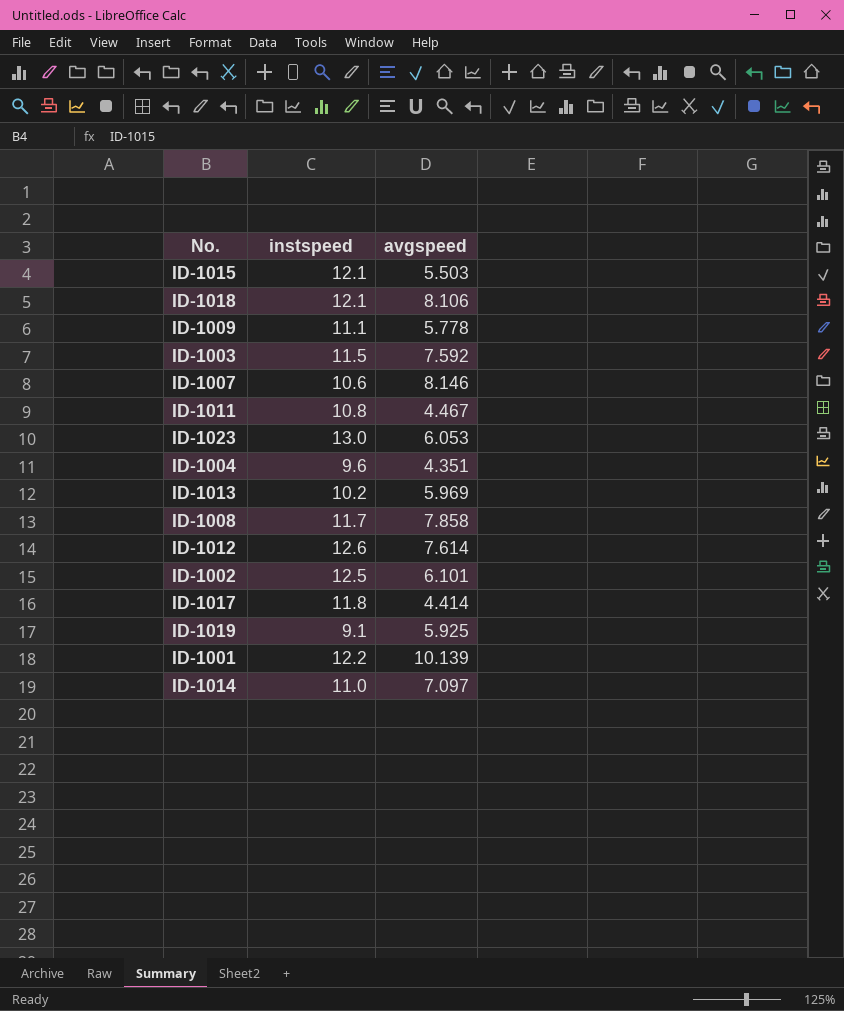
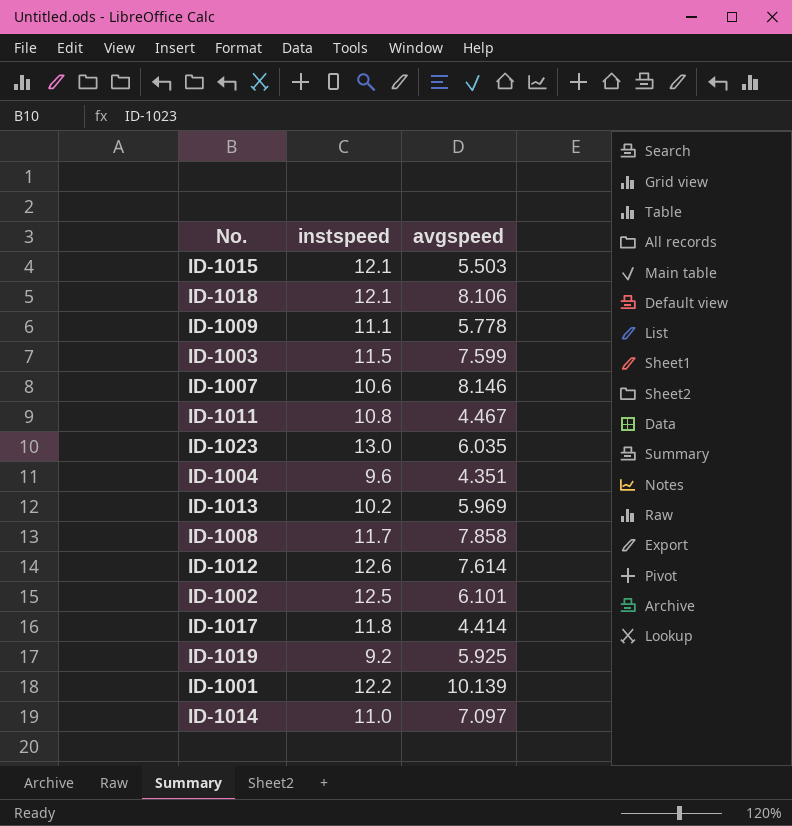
ID-1003 | avgspeed: 7.592 -> 7.599
ID-1023 | avgspeed: 6.053 -> 6.035
ID-1019 | instspeed: 9.1 -> 9.2

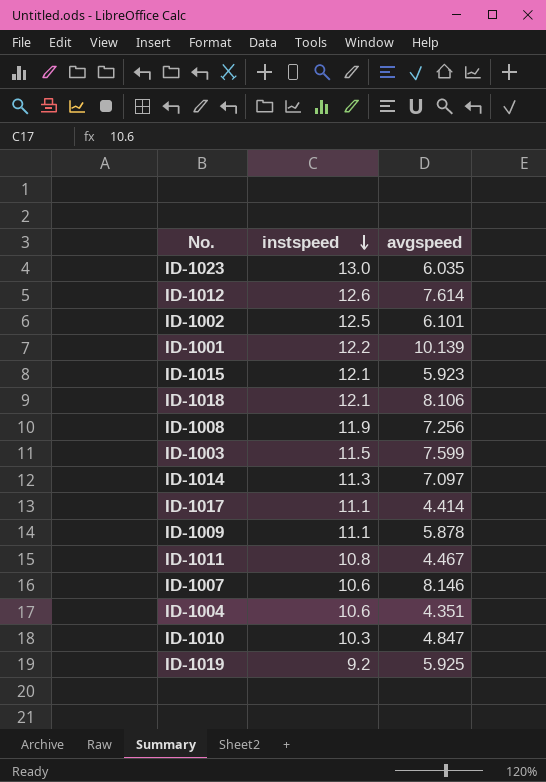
row order: none -> instspeed descending
row ID-1013: 10.2 | 5.969 -> none
ID-1015 | avgspeed: 5.503 -> 5.923
ID-1008 | instspeed: 11.7 -> 11.9
ID-1008 | avgspeed: 7.858 -> 7.256
ID-1014 | instspeed: 11.0 -> 11.3
ID-1017 | instspeed: 11.8 -> 11.1
ID-1009 | avgspeed: 5.778 -> 5.878
ID-1004 | instspeed: 9.6 -> 10.6
row ID-1010: none -> 10.3 | 4.847

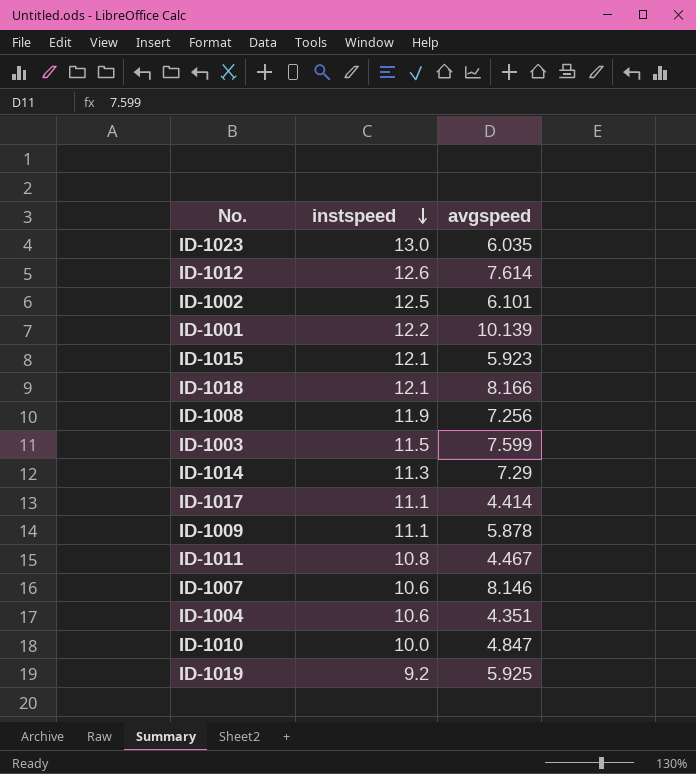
ID-1018 | avgspeed: 8.106 -> 8.166
ID-1014 | avgspeed: 7.097 -> 7.29
ID-1010 | instspeed: 10.3 -> 10.0

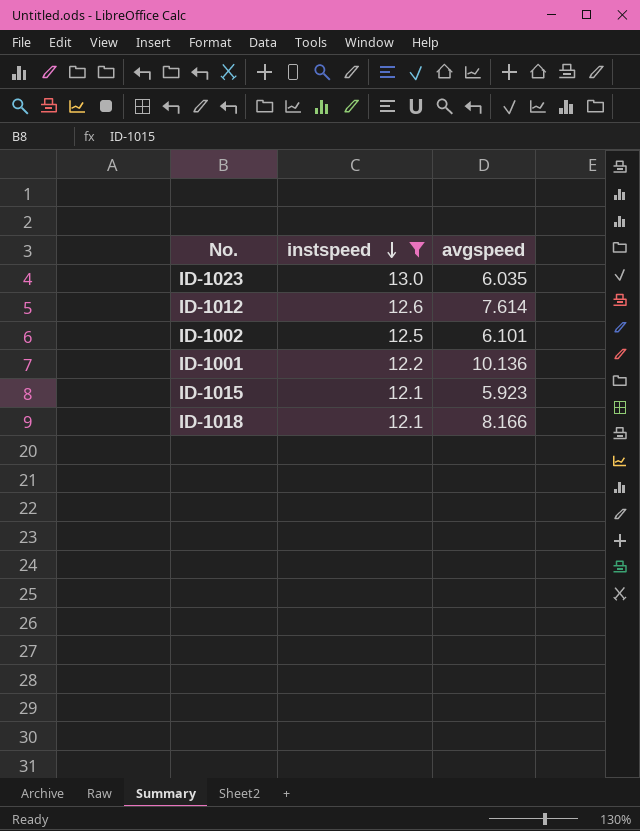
filter: none -> instspeed >= 12.1
ID-1001 | avgspeed: 10.139 -> 10.136

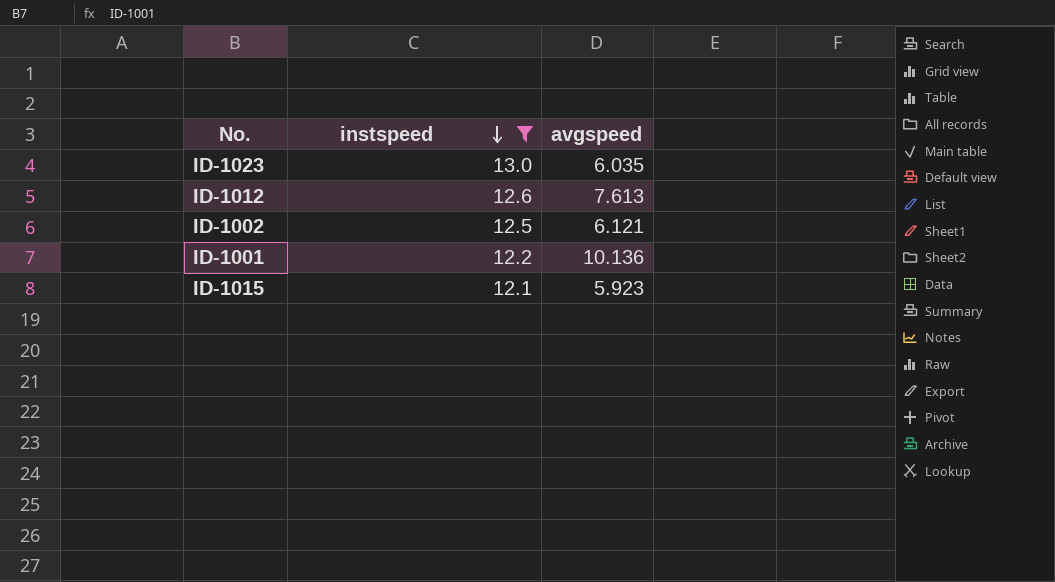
row ID-1018: 12.1 | 8.166 -> none
ID-1012 | avgspeed: 7.614 -> 7.613
ID-1002 | avgspeed: 6.101 -> 6.121

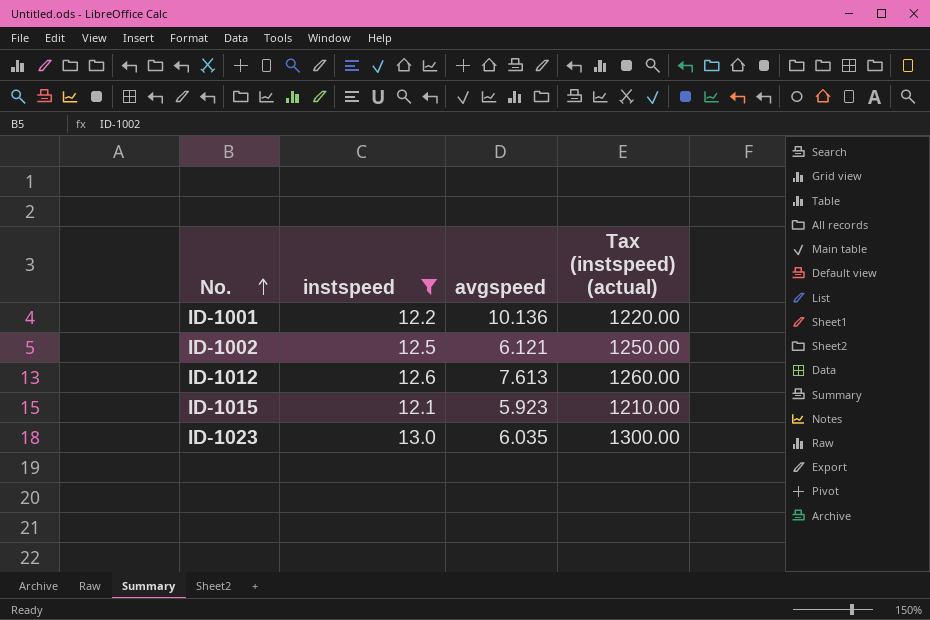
row order: instspeed descending -> No. ascending
column Tax (instspeed) (actual) | formula: none -> [instspeed] * 100

